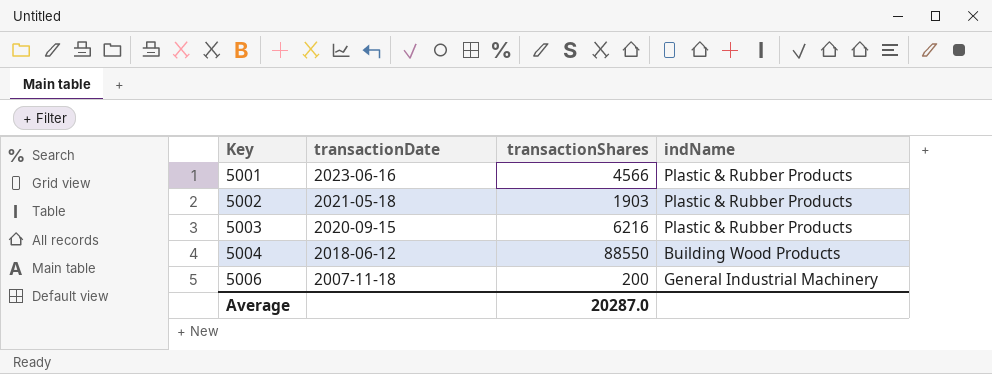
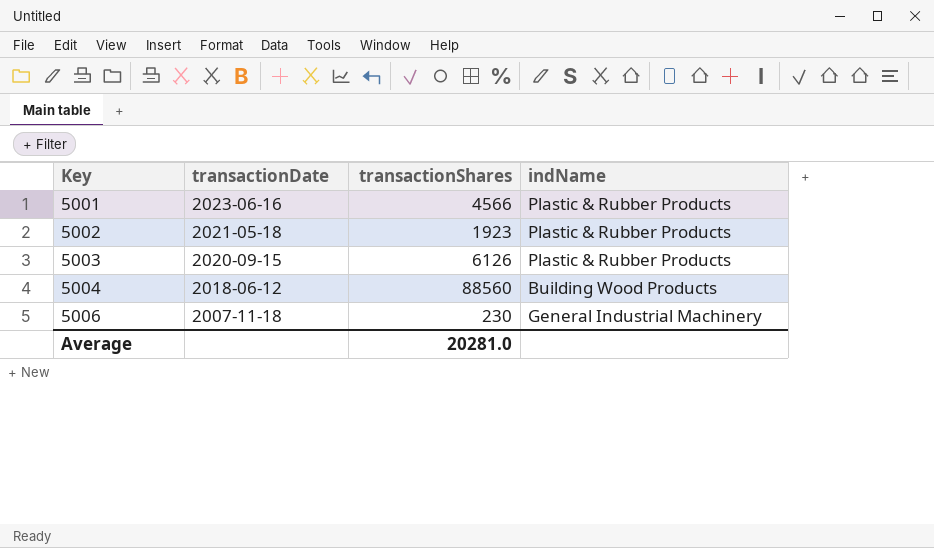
5002 | transactionShares: 1903 -> 1923
5003 | transactionShares: 6216 -> 6126
5004 | transactionShares: 88550 -> 88560
5006 | transactionShares: 200 -> 230
Average | transactionShares: 20287.0 -> 20281.0

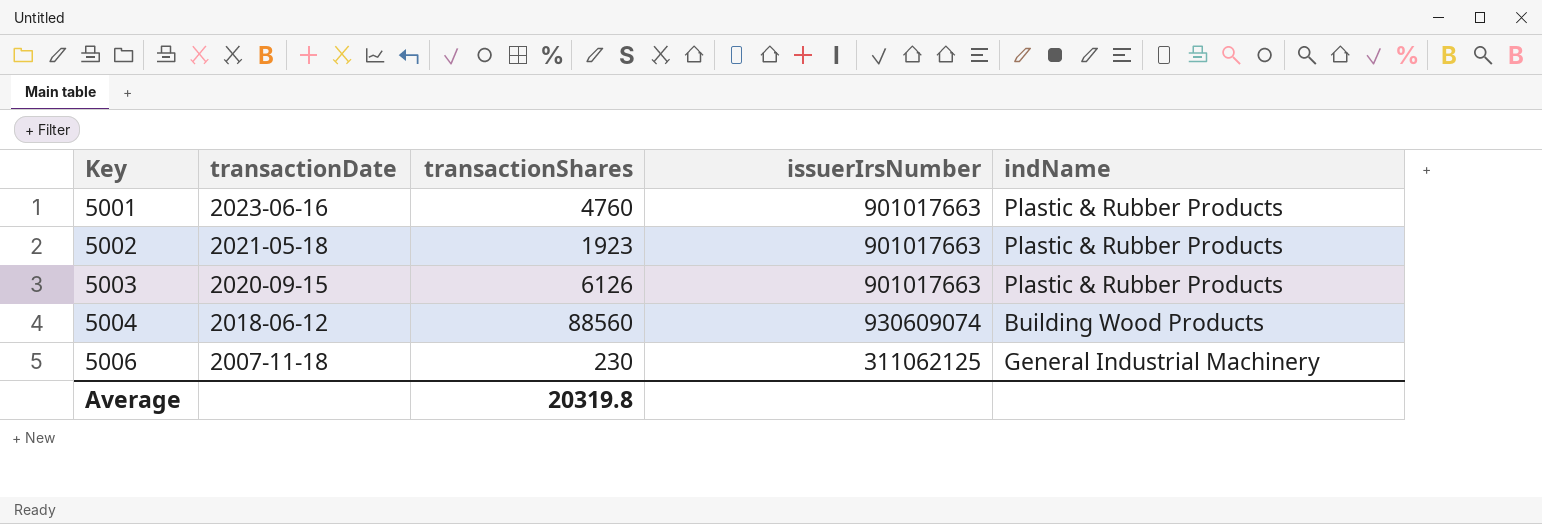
column issuerIrsNumber | position: none -> 4
5001 | transactionShares: 4566 -> 4760
Average | transactionShares: 20281.0 -> 20319.8

